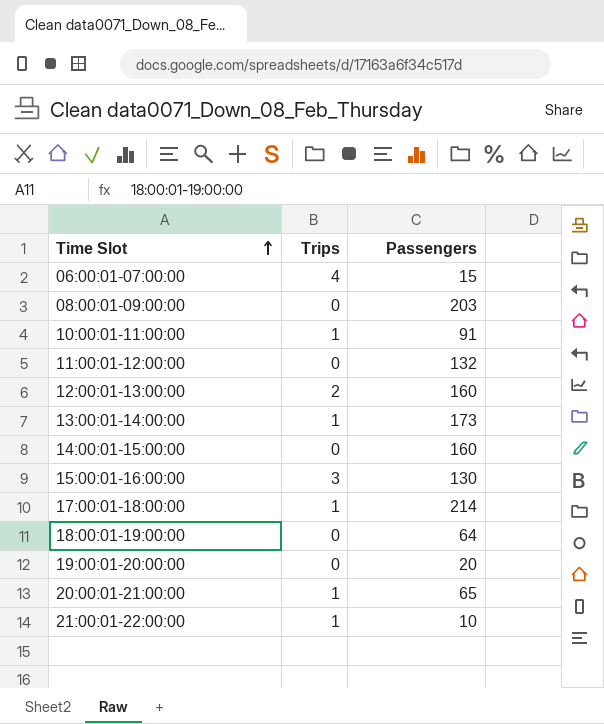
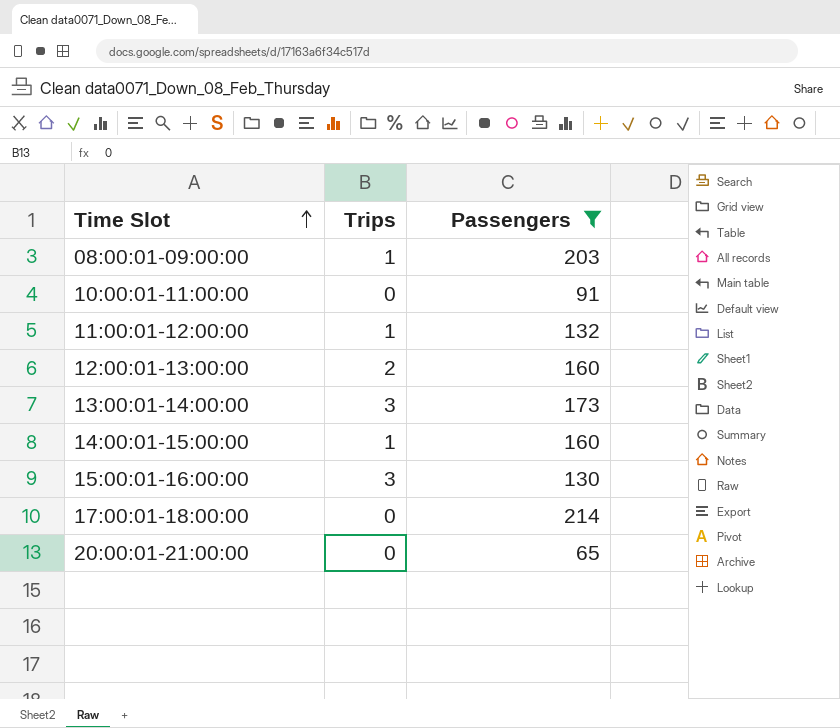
filter: none -> Passengers >= 65
08:00:01-09:00:00 | Trips: 0 -> 1
10:00:01-11:00:00 | Trips: 1 -> 0
11:00:01-12:00:00 | Trips: 0 -> 1
13:00:01-14:00:00 | Trips: 1 -> 3
14:00:01-15:00:00 | Trips: 0 -> 1
17:00:01-18:00:00 | Trips: 1 -> 0
20:00:01-21:00:00 | Trips: 1 -> 0

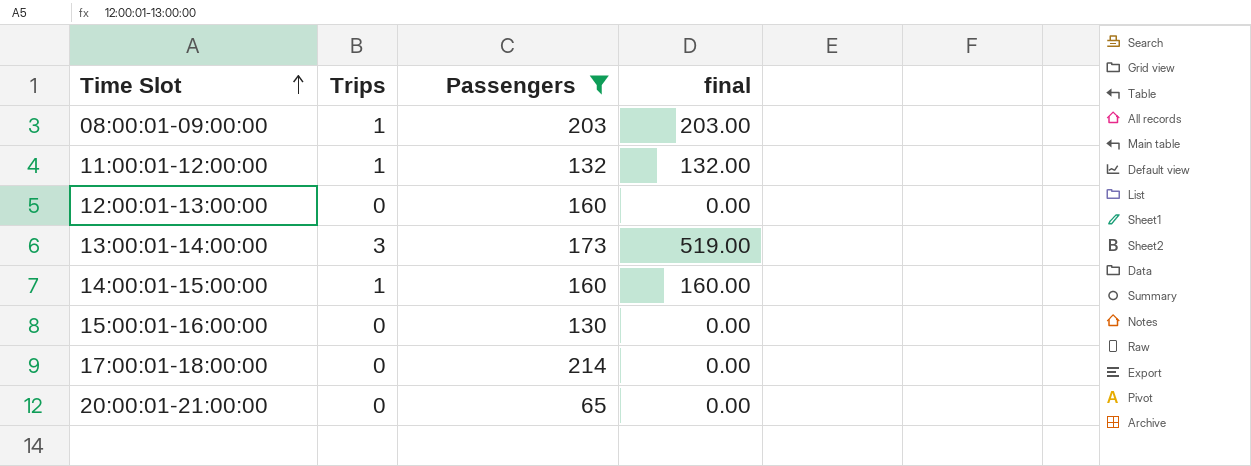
column final | formula: none -> [Trips] * [Passengers]
row 10:00:01-11:00:00: 0 | 91 -> none
12:00:01-13:00:00 | Trips: 2 -> 0
15:00:01-16:00:00 | Trips: 3 -> 0

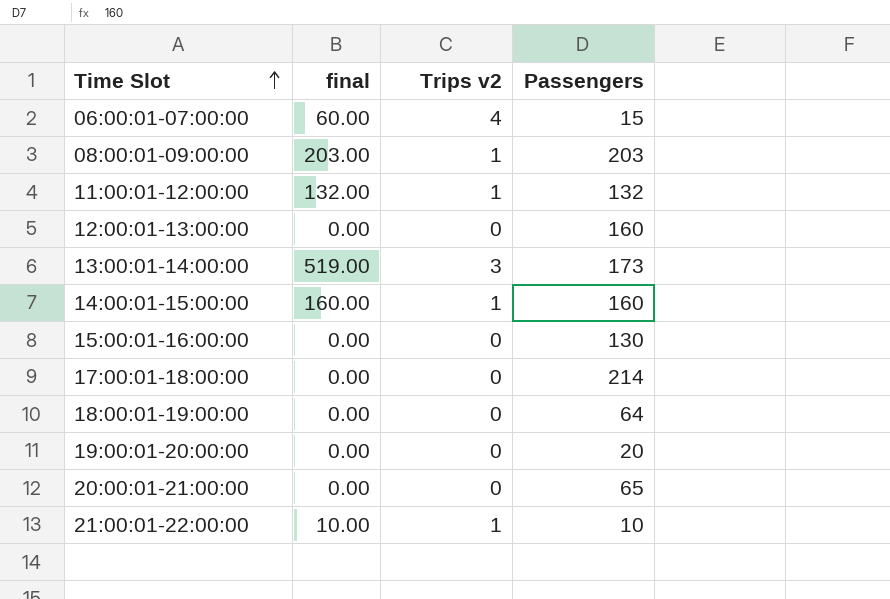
filter: Passengers >= 65 -> none
column final | position: 4 -> 2
column name: Trips -> Trips v2

